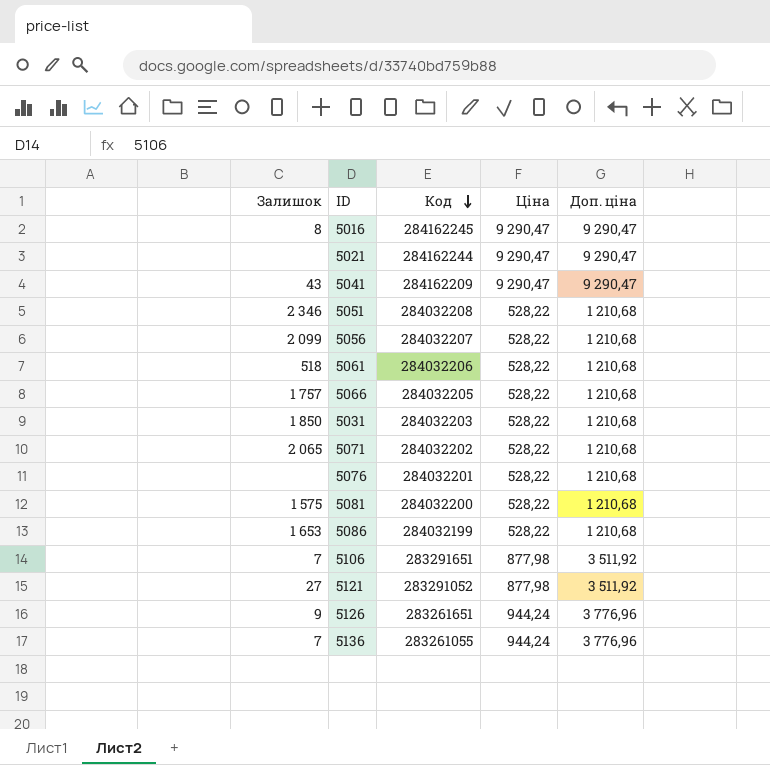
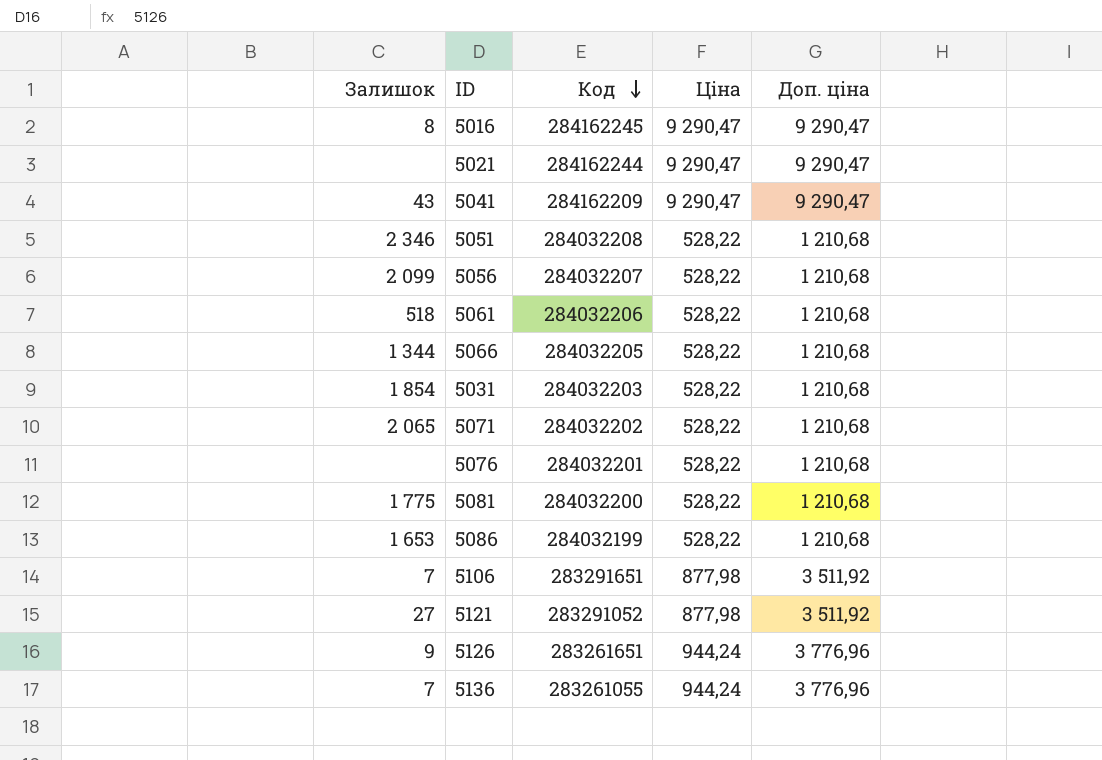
5066 | Залишок: 1 757 -> 1 344
5031 | Залишок: 1 850 -> 1 854
5081 | Залишок: 1 575 -> 1 775

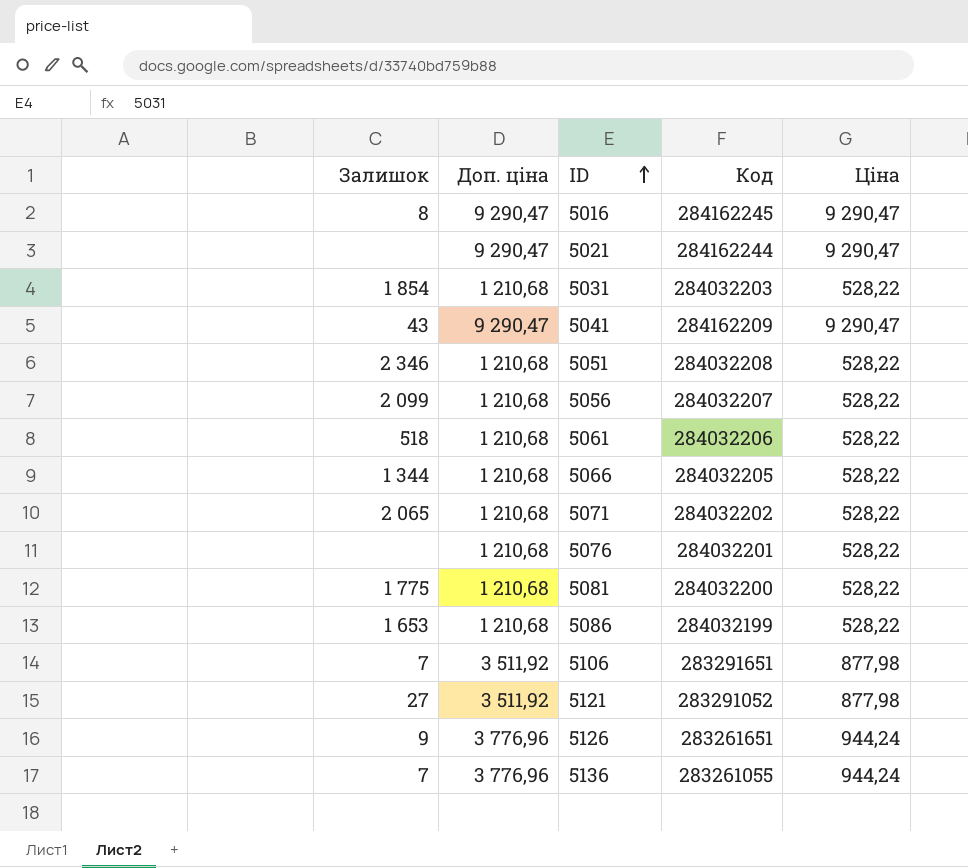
row order: Код descending -> ID ascending
column Доп. ціна | position: 5 -> 2

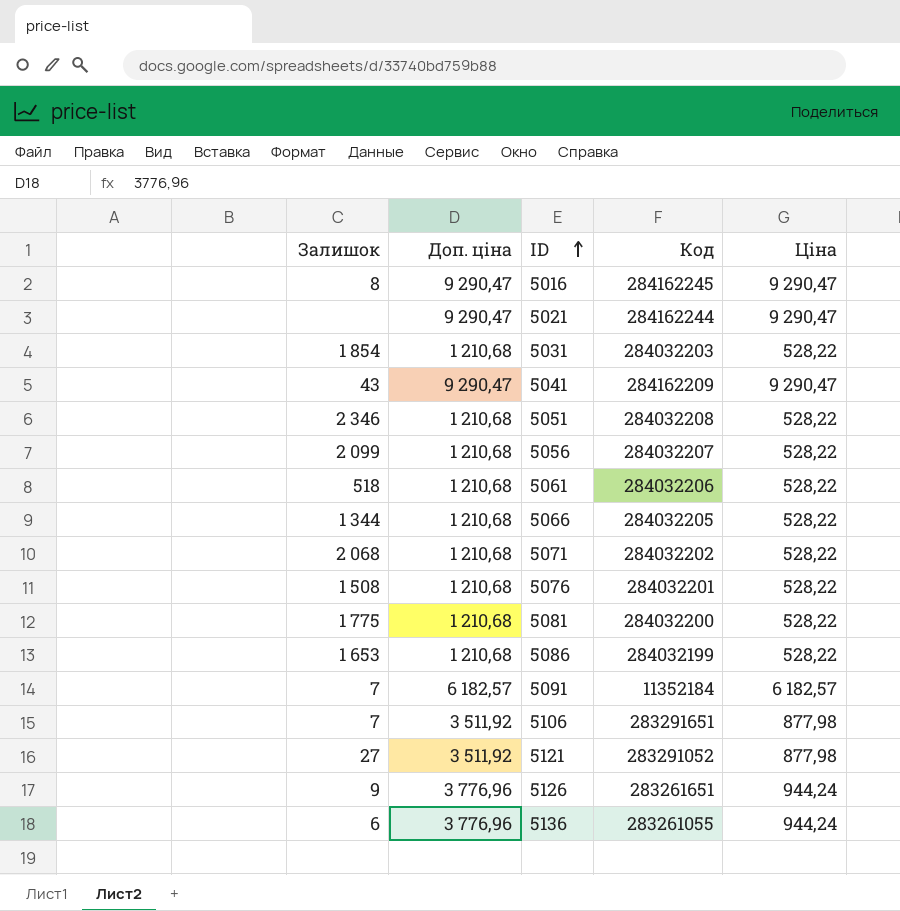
5071 | Залишок: 2 065 -> 2 068
5076 | Залишок: none -> 1 508
row 5091: none -> 7 | 6 182,57 | 11352184 | 6 182,57
5136 | Залишок: 7 -> 6

